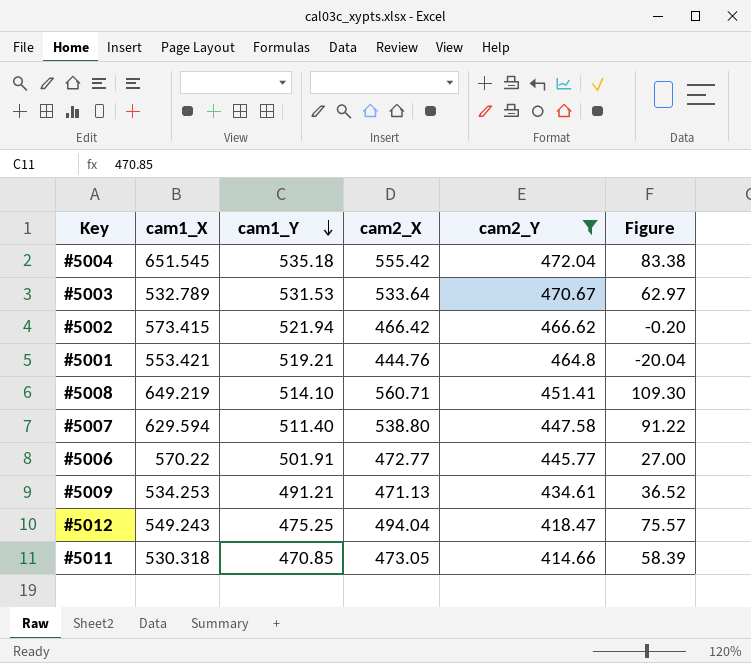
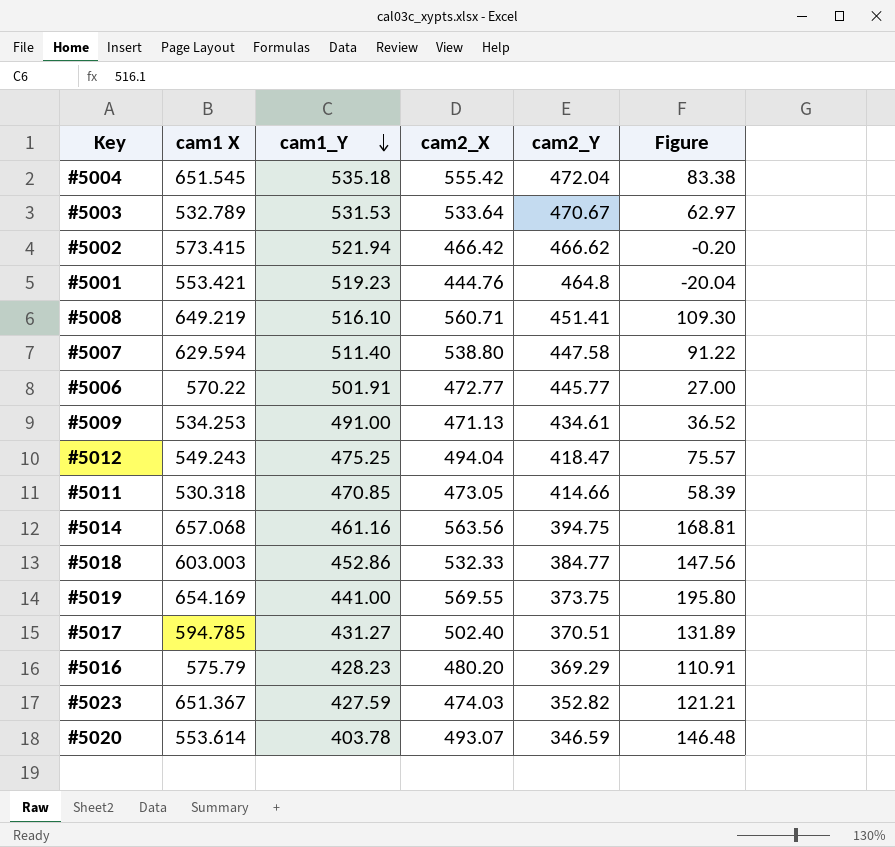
filter: cam2_Y >= 414.66 -> none
column name: cam1_X -> cam1 X
#5001 | cam1_Y: 519.21 -> 519.23
#5008 | cam1_Y: 514.10 -> 516.10
#5009 | cam1_Y: 491.21 -> 491.00

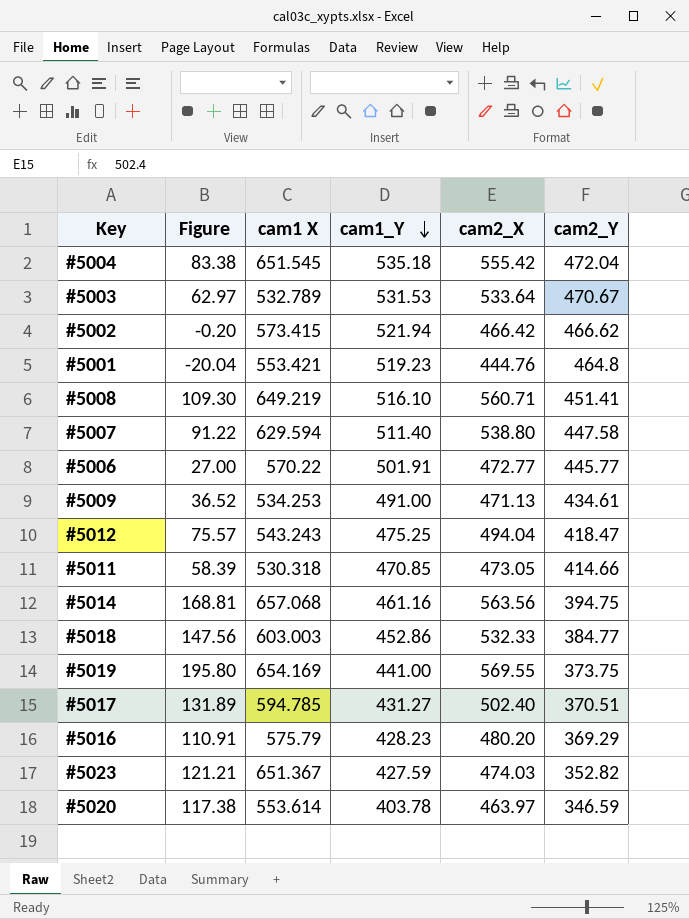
column Figure | position: 6 -> 2
#5012 | cam1 X: 549.243 -> 543.243
#5020 | Figure: 146.48 -> 117.38
#5020 | cam2_X: 493.07 -> 463.97

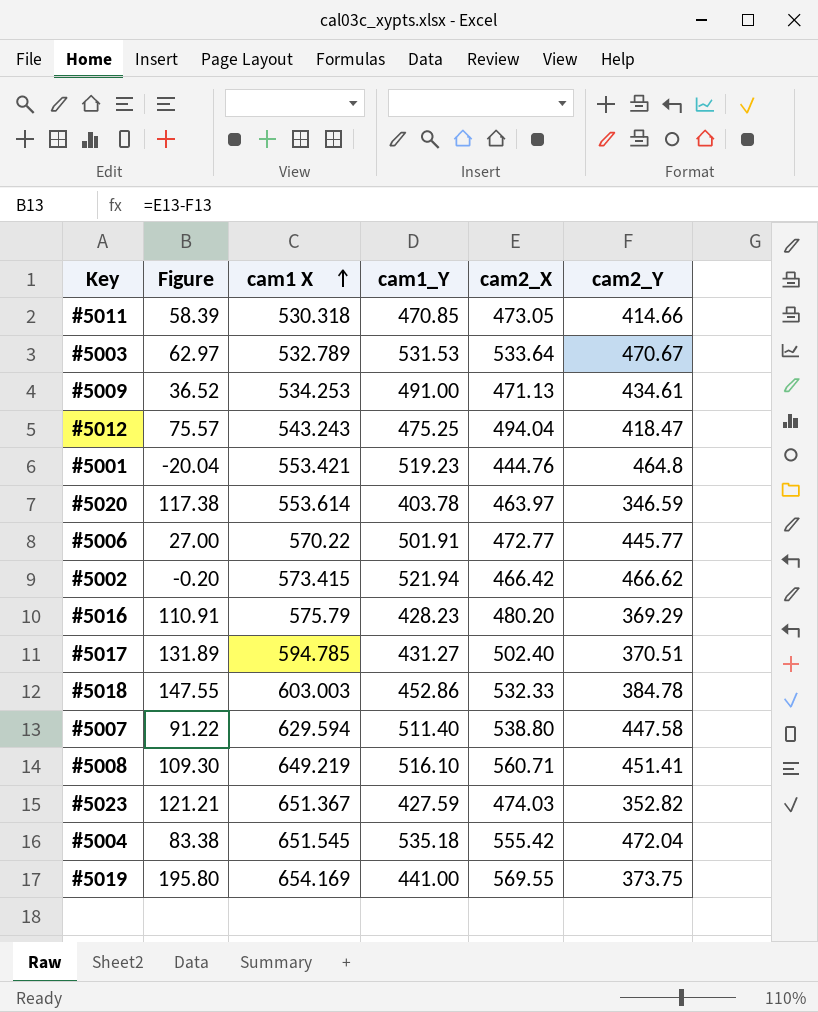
row order: cam1_Y descending -> cam1 X ascending
row #5014: 168.81 | 657.068 | 461.16 | 563.56 | 394.75 -> none
#5018 | Figure: 147.56 -> 147.55
#5018 | cam2_Y: 384.77 -> 384.78

